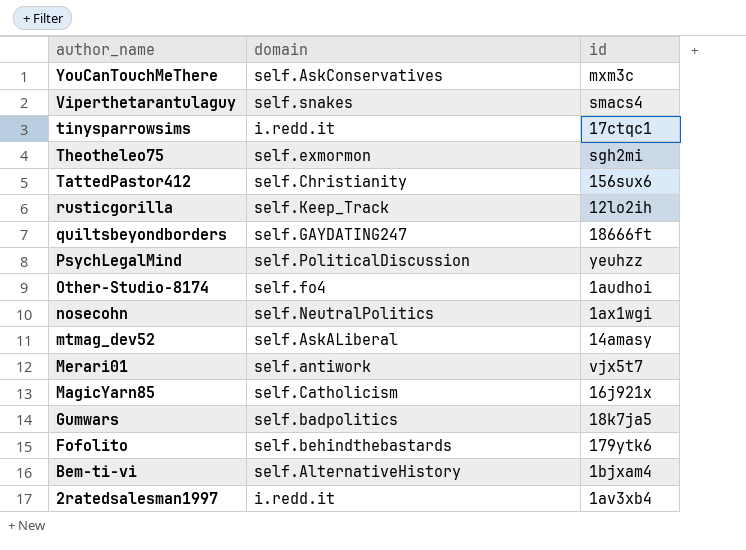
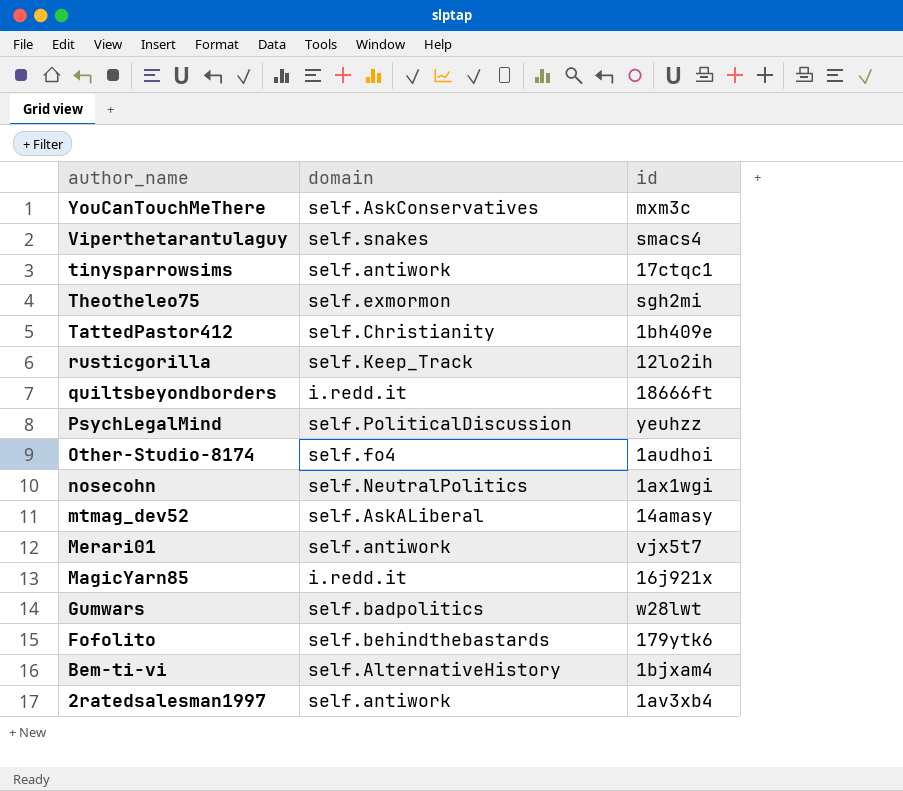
tinysparrowsims | domain: i.redd.it -> self.antiwork
TattedPastor412 | id: 156sux6 -> 1bh409e
quiltsbeyondborders | domain: self.GAYDATING247 -> i.redd.it
MagicYarn85 | domain: self.Catholicism -> i.redd.it
Gumwars | id: 18k7ja5 -> w28lwt
2ratedsalesman1997 | domain: i.redd.it -> self.antiwork

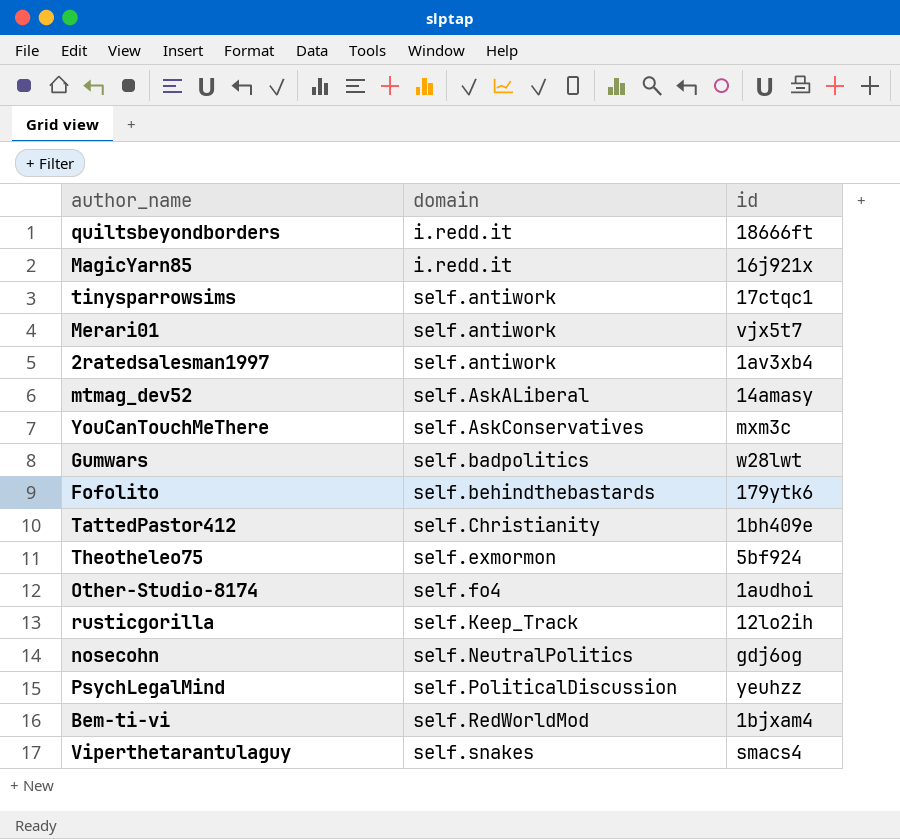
row order: author_name descending -> domain ascending
Theotheleo75 | id: sgh2mi -> 5bf924
nosecohn | id: 1ax1wgi -> gdj6og
Bem-ti-vi | domain: self.AlternativeHistory -> self.RedWorldMod

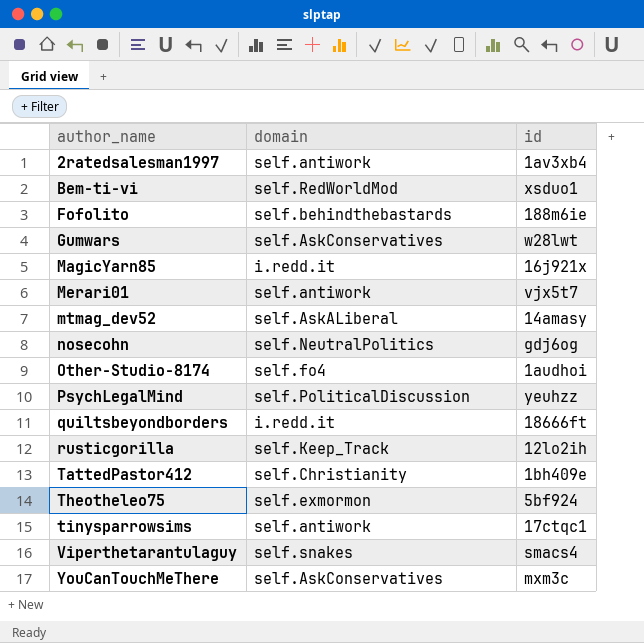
row order: domain ascending -> author_name ascending
Bem-ti-vi | id: 1bjxam4 -> xsduo1
Fofolito | id: 179ytk6 -> 188m6ie
Gumwars | domain: self.badpolitics -> self.AskConservatives

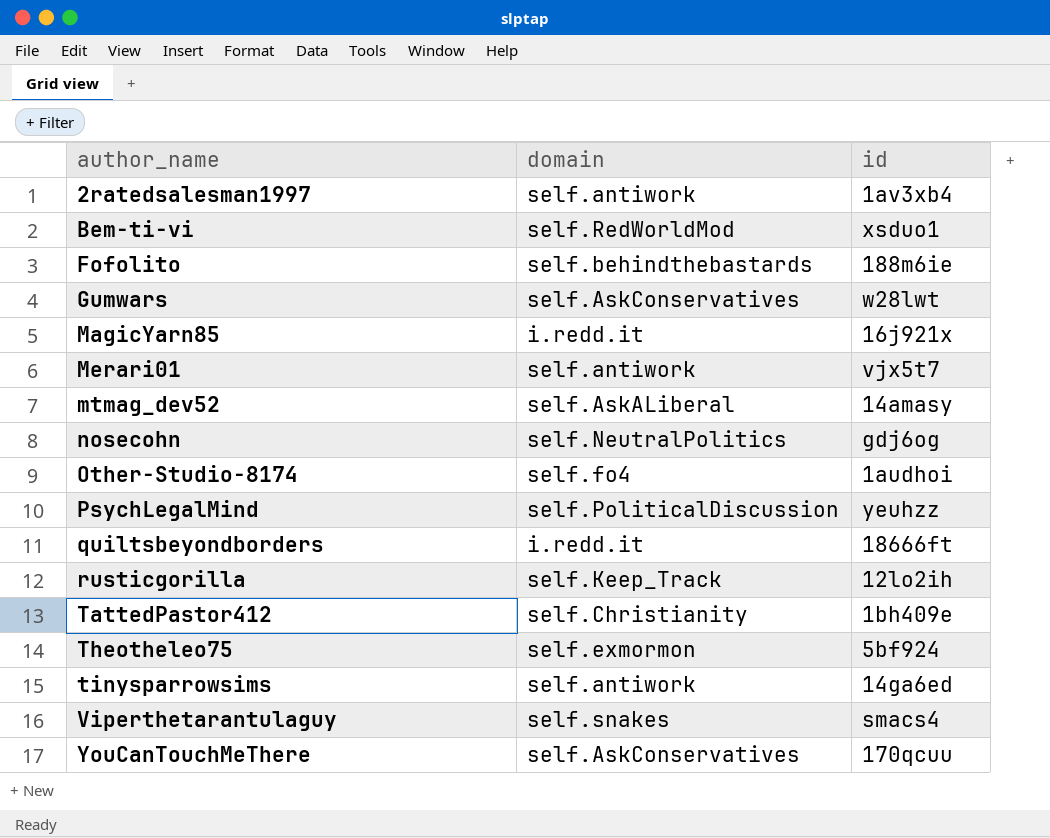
tinysparrowsims | id: 17ctqc1 -> 14ga6ed
YouCanTouchMeThere | id: mxm3c -> 170qcuu

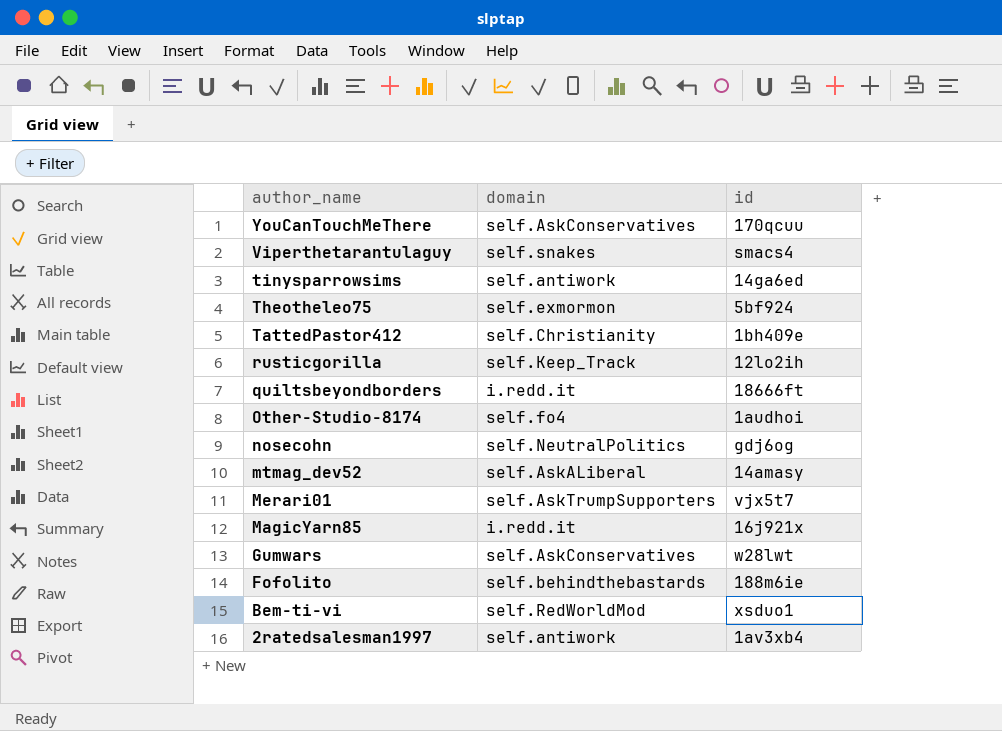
row order: author_name ascending -> author_name descending
row PsychLegalMind: self.PoliticalDiscussion | yeuhzz -> none
Merari01 | domain: self.antiwork -> self.AskTrumpSupporters

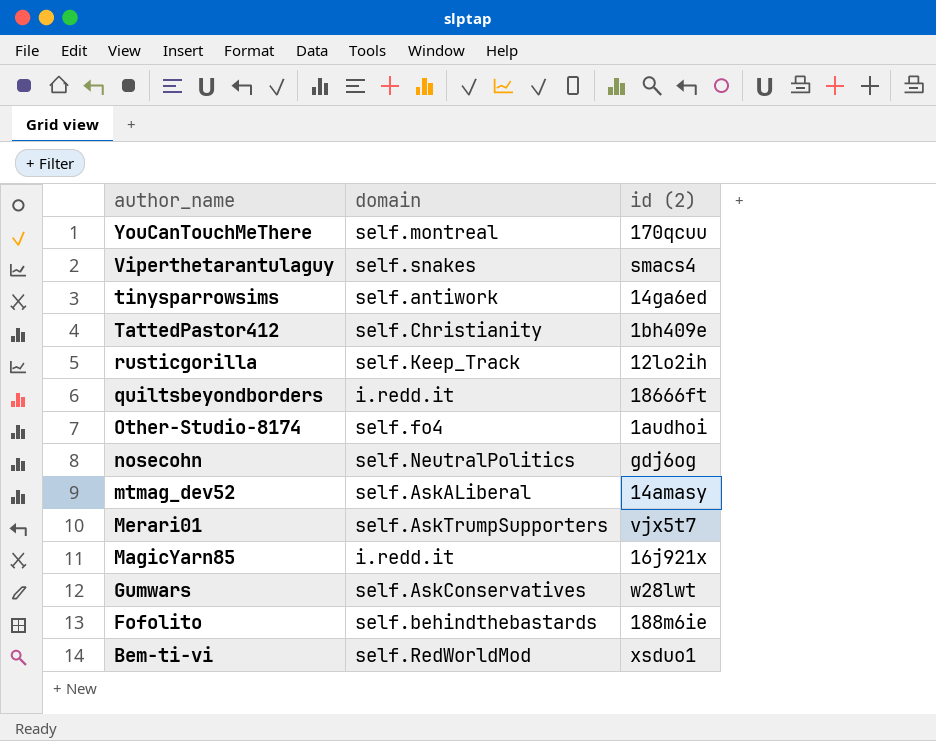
column name: id -> id (2)
row Theotheleo75: self.exmormon | 5bf924 -> none
row 2ratedsalesman1997: self.antiwork | 1av3xb4 -> none
YouCanTouchMeThere | domain: self.AskConservatives -> self.montreal

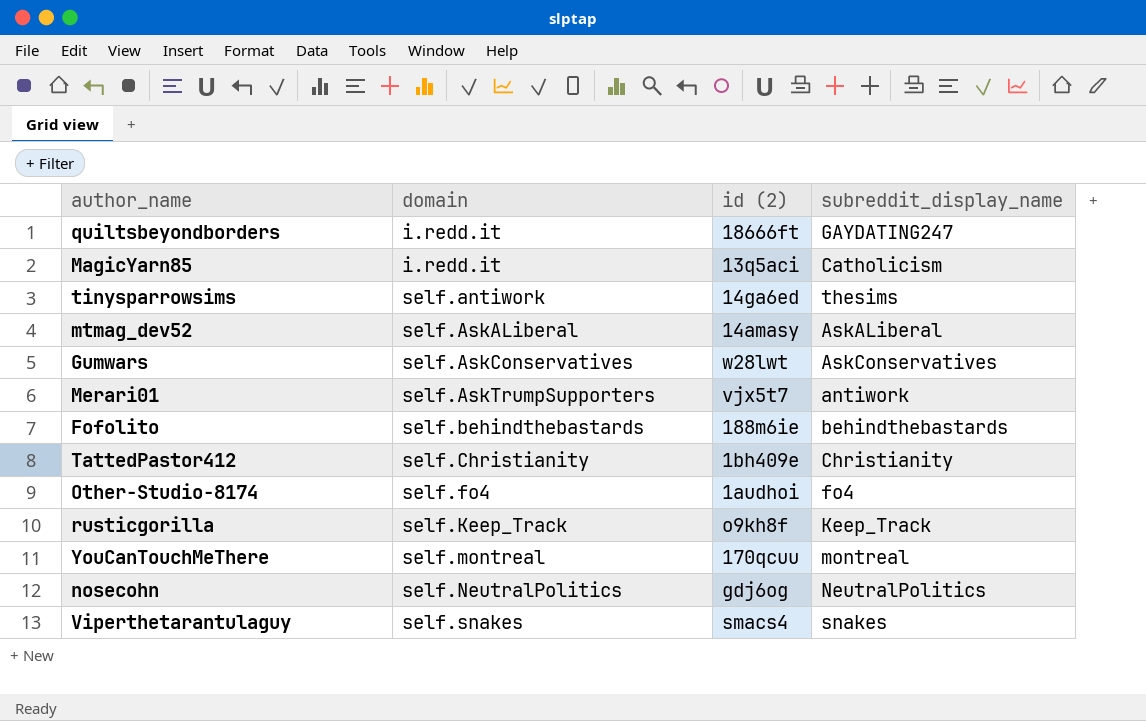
row order: author_name descending -> domain ascending
column subreddit_display_name | position: none -> 4
row Bem-ti-vi: self.RedWorldMod | xsduo1 -> none
MagicYarn85 | id (2): 16j921x -> 13q5aci
rusticgorilla | id (2): 12lo2ih -> o9kh8f

